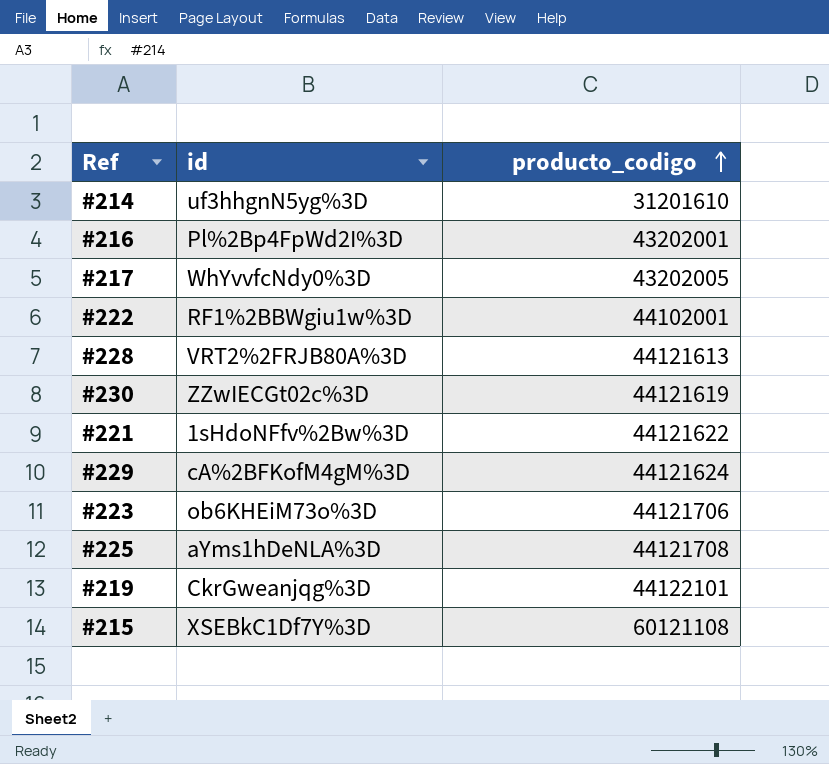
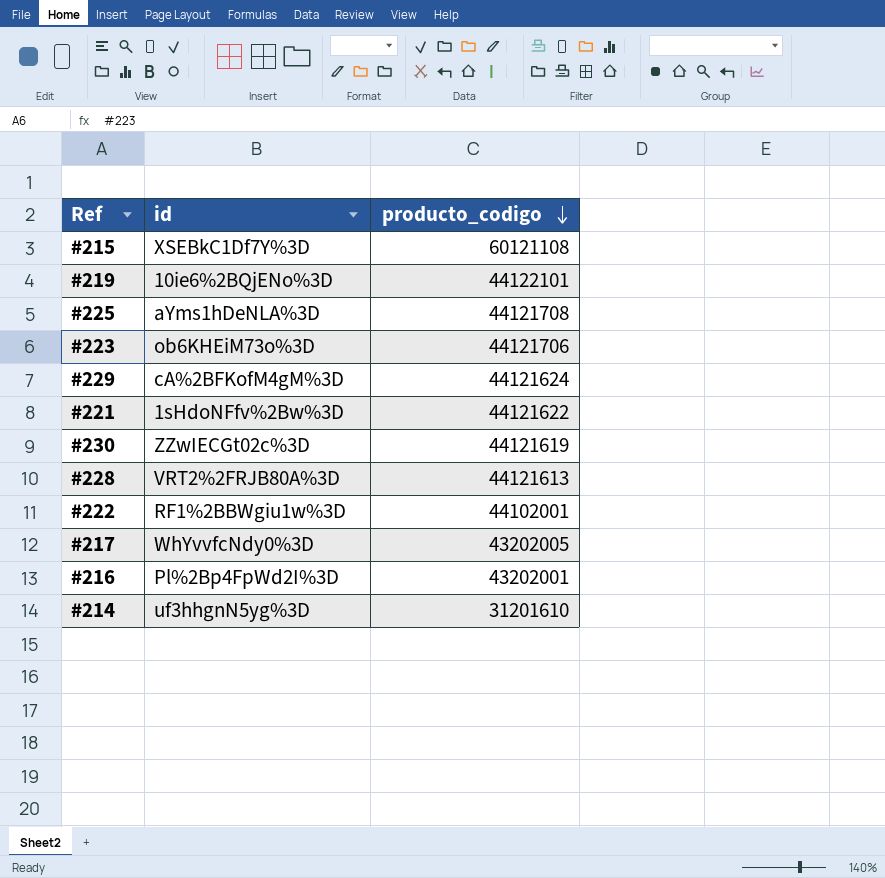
row order: producto_codigo ascending -> producto_codigo descending
#219 | id: CkrGweanjqg%3D -> 10ie6%2BQjENo%3D

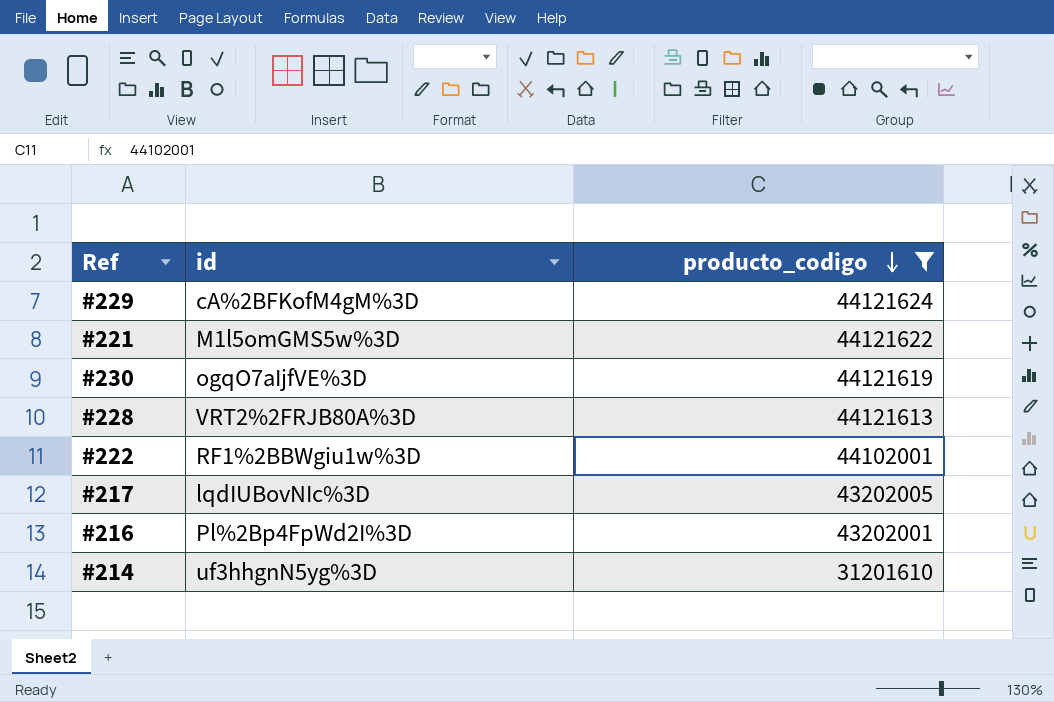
filter: none -> producto_codigo <= 44121624
#221 | id: 1sHdoNFfv%2Bw%3D -> M1l5omGMS5w%3D
#230 | id: ZZwIECGt02c%3D -> ogqO7aIjfVE%3D
#217 | id: WhYvvfcNdy0%3D -> lqdIUBovNIc%3D

